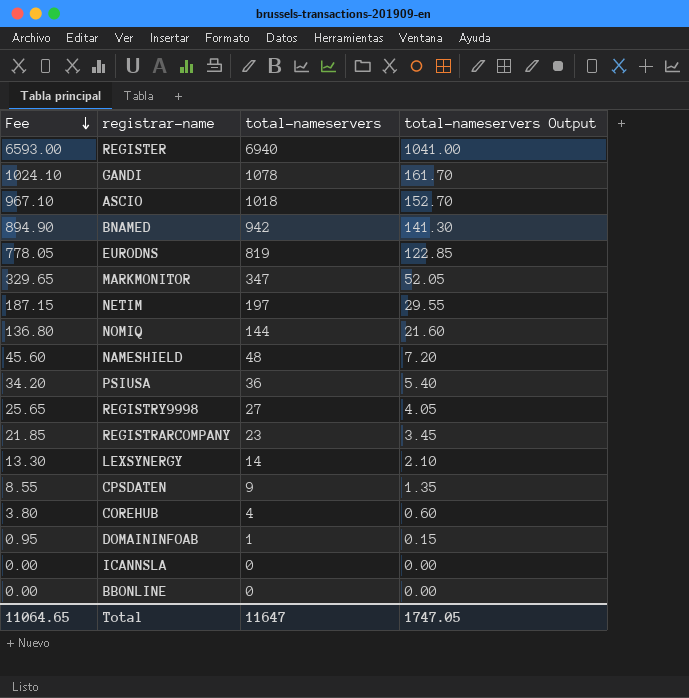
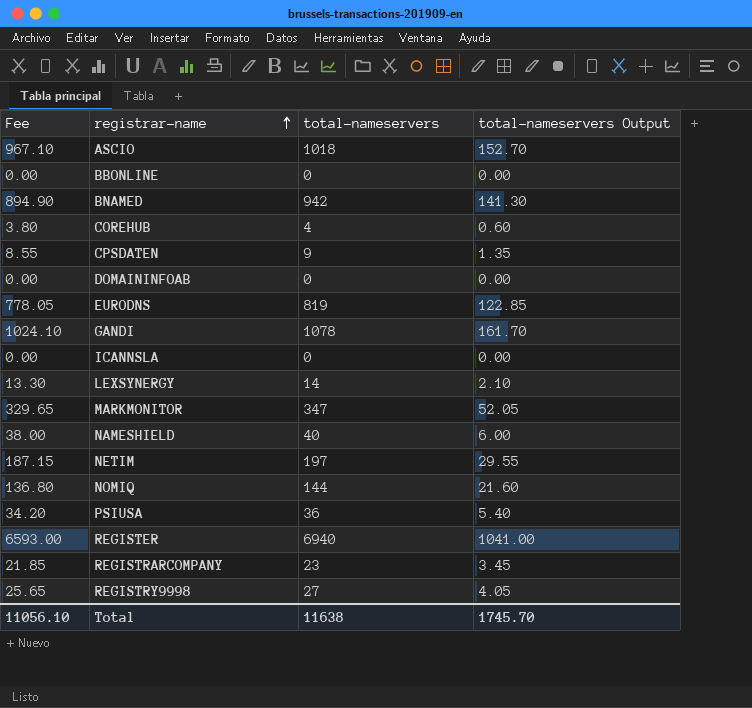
row order: Fee descending -> registrar-name ascending
DOMAININFOAB | Fee: 0.95 -> 0.00
DOMAININFOAB | total-nameservers: 1 -> 0
DOMAININFOAB | total-nameservers Output: 0.15 -> 0.00
NAMESHIELD | Fee: 45.60 -> 38.00
NAMESHIELD | total-nameservers: 48 -> 40
NAMESHIELD | total-nameservers Output: 7.20 -> 6.00
Total | Fee: 11064.65 -> 11056.10
Total | total-nameservers: 11647 -> 11638
Total | total-nameservers Output: 1747.05 -> 1745.70

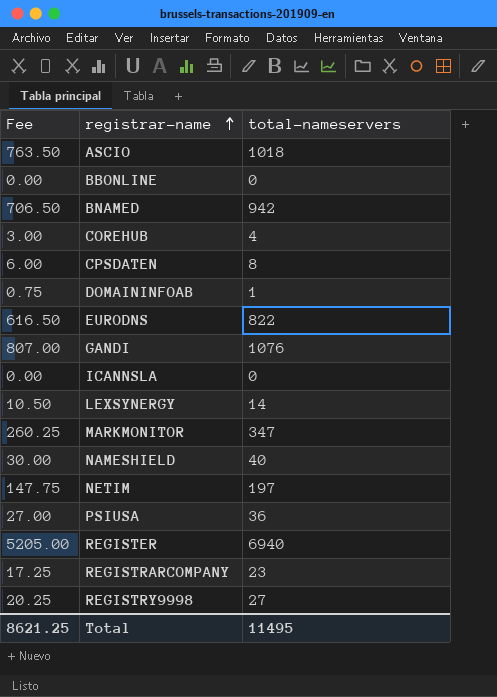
column total-nameservers Output | formula: [total-nameservers] * 0.15 -> none
column Fee | formula: [total-nameservers] * 0.95 -> [total-nameservers] * 0.75
row NOMIQ: 136.80 | 144 | 21.60 -> none
CPSDATEN | total-nameservers: 9 -> 8
DOMAININFOAB | total-nameservers: 0 -> 1
EURODNS | total-nameservers: 819 -> 822
GANDI | total-nameservers: 1078 -> 1076
Total | Fee: 11056.10 -> 8621.25
Total | total-nameservers: 11638 -> 11495

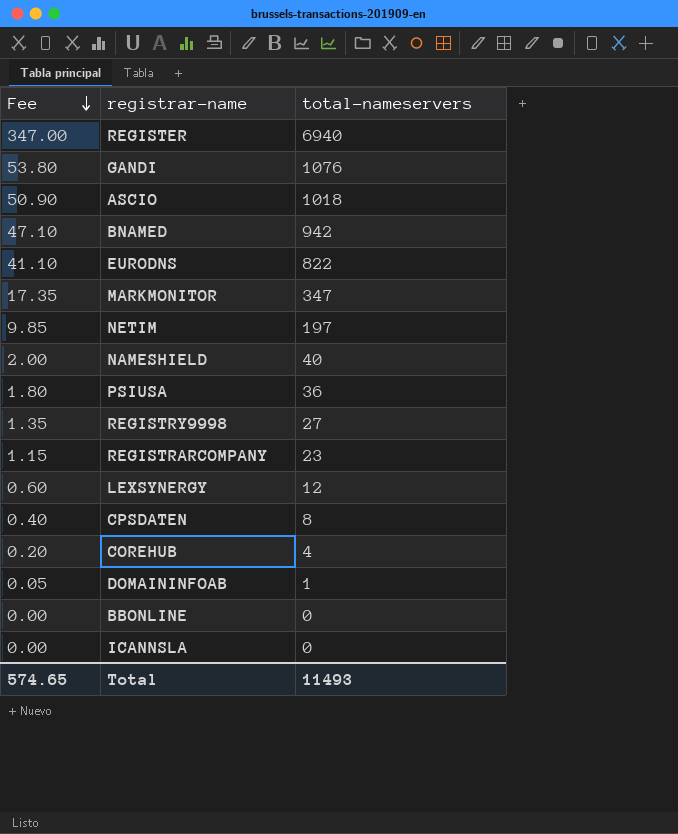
row order: registrar-name ascending -> Fee descending
column Fee | formula: [total-nameservers] * 0.75 -> [total-nameservers] * 0.05
LEXSYNERGY | total-nameservers: 14 -> 12
Total | Fee: 8621.25 -> 574.65
Total | total-nameservers: 11495 -> 11493

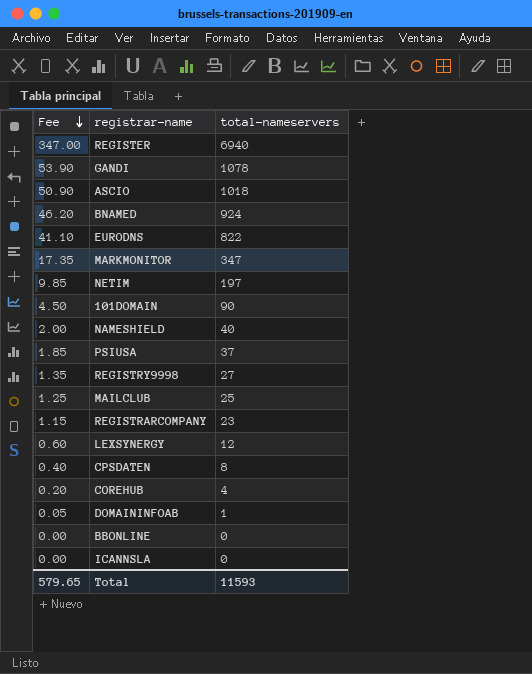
GANDI | Fee: 53.80 -> 53.90
GANDI | total-nameservers: 1076 -> 1078
BNAMED | Fee: 47.10 -> 46.20
BNAMED | total-nameservers: 942 -> 924
row 101DOMAIN: none -> 4.50 | 90
PSIUSA | Fee: 1.80 -> 1.85
PSIUSA | total-nameservers: 36 -> 37
row MAILCLUB: none -> 1.25 | 25
Total | Fee: 574.65 -> 579.65
Total | total-nameservers: 11493 -> 11593

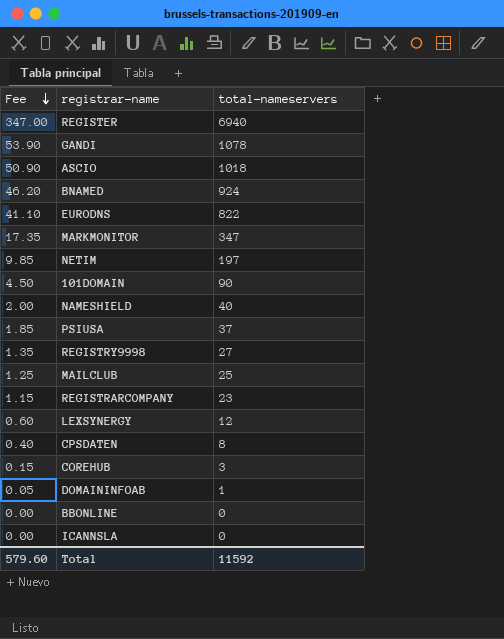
COREHUB | Fee: 0.20 -> 0.15
COREHUB | total-nameservers: 4 -> 3
Total | Fee: 579.65 -> 579.60
Total | total-nameservers: 11593 -> 11592

